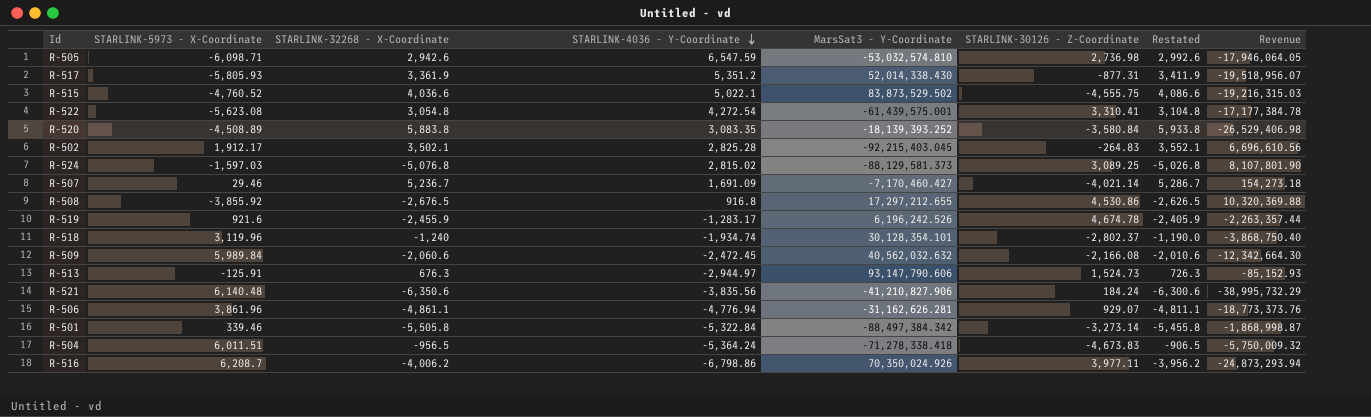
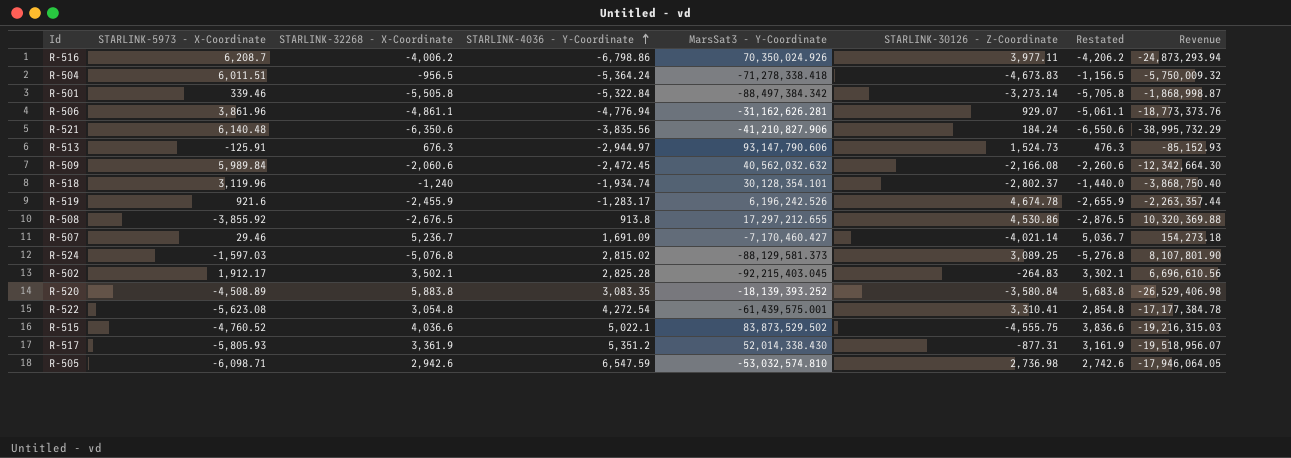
row order: STARLINK-4036 - Y-Coordinate descending -> STARLINK-4036 - Y-Coordinate ascending
column Restated | formula: [STARLINK-32268 - X-Coordinate] + 50 -> [STARLINK-32268 - X-Coordinate] - 200
R-508 | STARLINK-4036 - Y-Coordinate: 916.8 -> 913.8

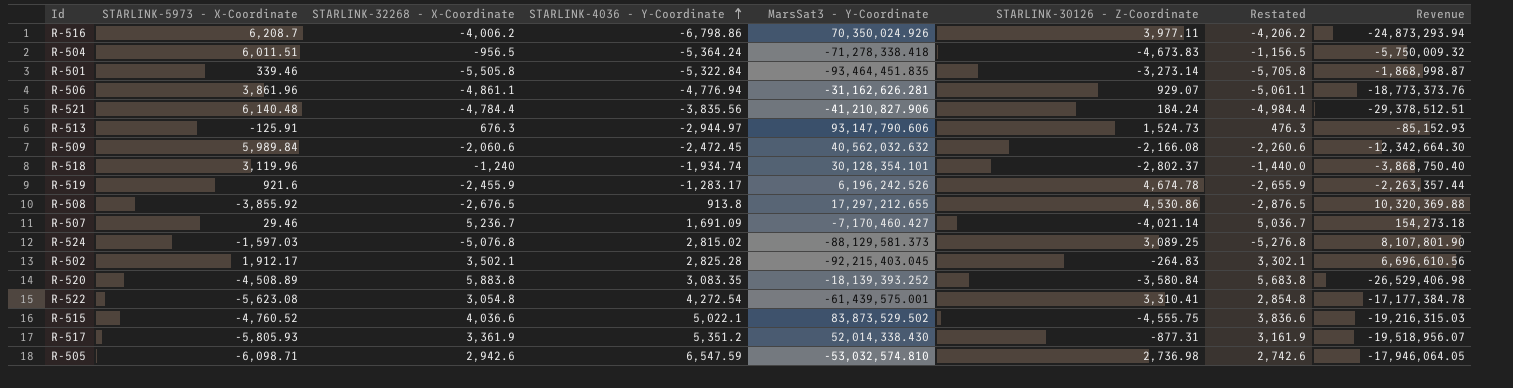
R-501 | MarsSat3 - Y-Coordinate: -88,497,384.342 -> -93,464,451.835
R-521 | STARLINK-32268 - X-Coordinate: -6,350.6 -> -4,784.4
R-521 | Restated: -6,550.6 -> -4,984.4
R-521 | Revenue: -38,995,732.29 -> -29,378,512.51

